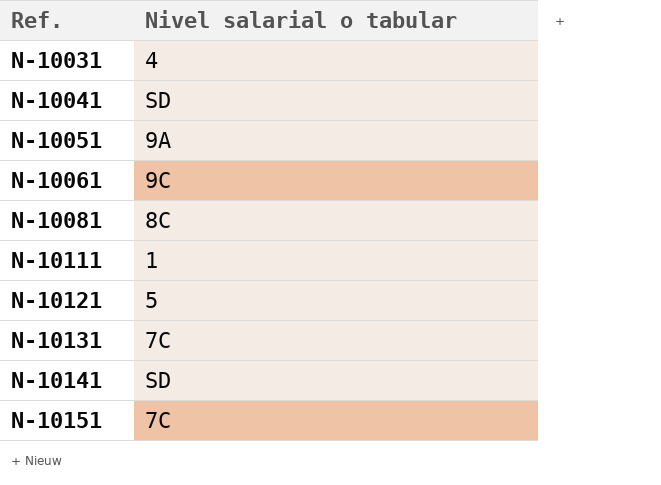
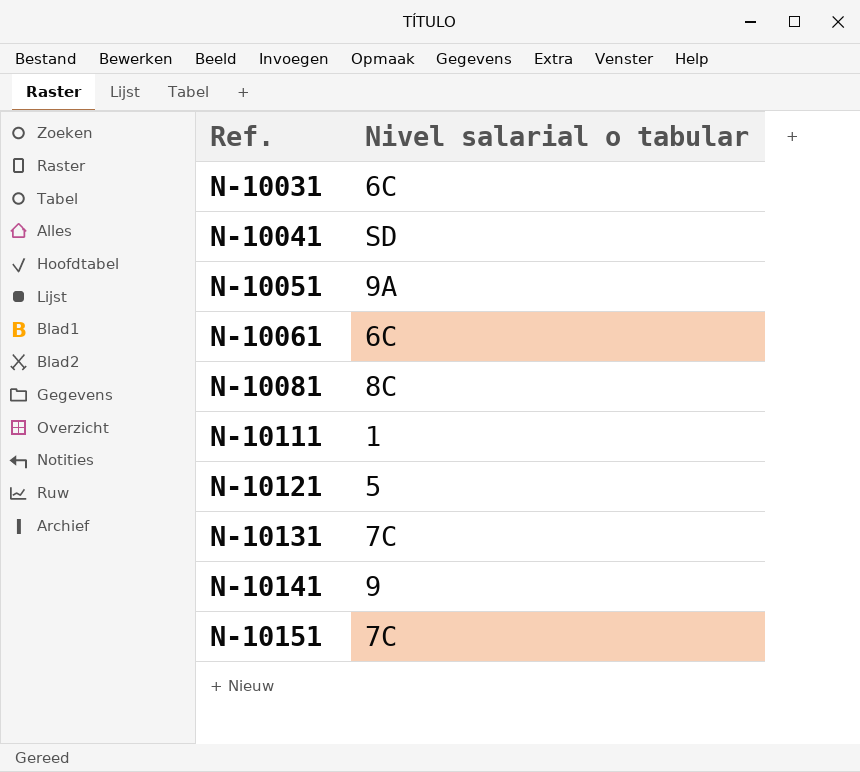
N-10031 | Nivel salarial o tabular: 4 -> 6C
N-10061 | Nivel salarial o tabular: 9C -> 6C
N-10141 | Nivel salarial o tabular: SD -> 9

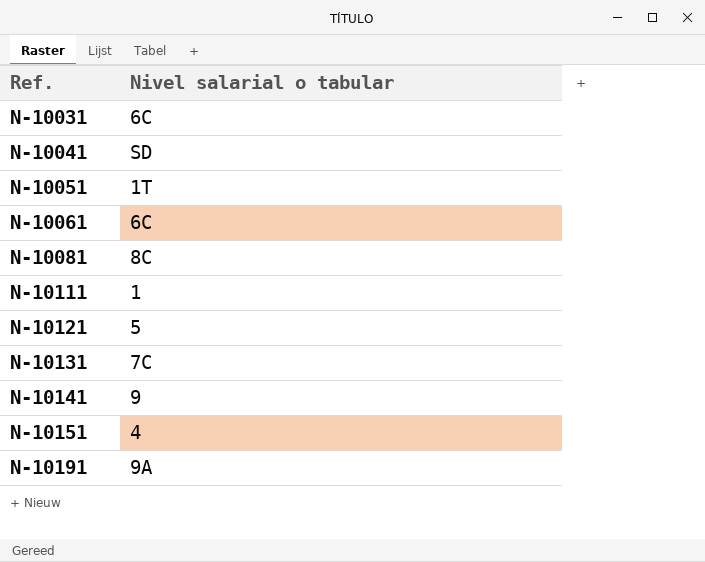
N-10051 | Nivel salarial o tabular: 9A -> 1T
N-10151 | Nivel salarial o tabular: 7C -> 4
row N-10191: none -> 9A

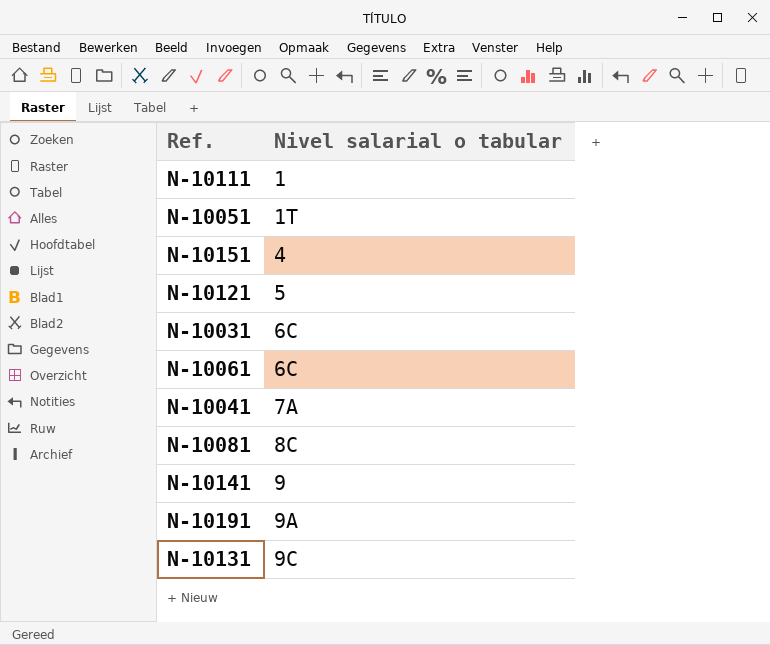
row order: Ref. ascending -> Nivel salarial o tabular ascending
N-10041 | Nivel salarial o tabular: SD -> 7A
N-10131 | Nivel salarial o tabular: 7C -> 9C

